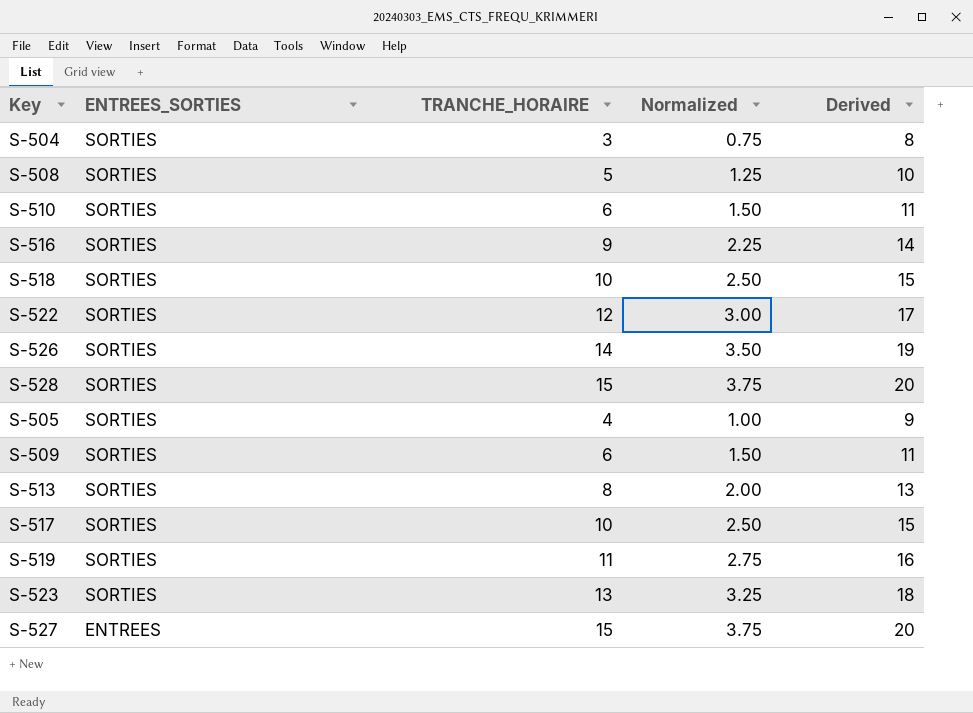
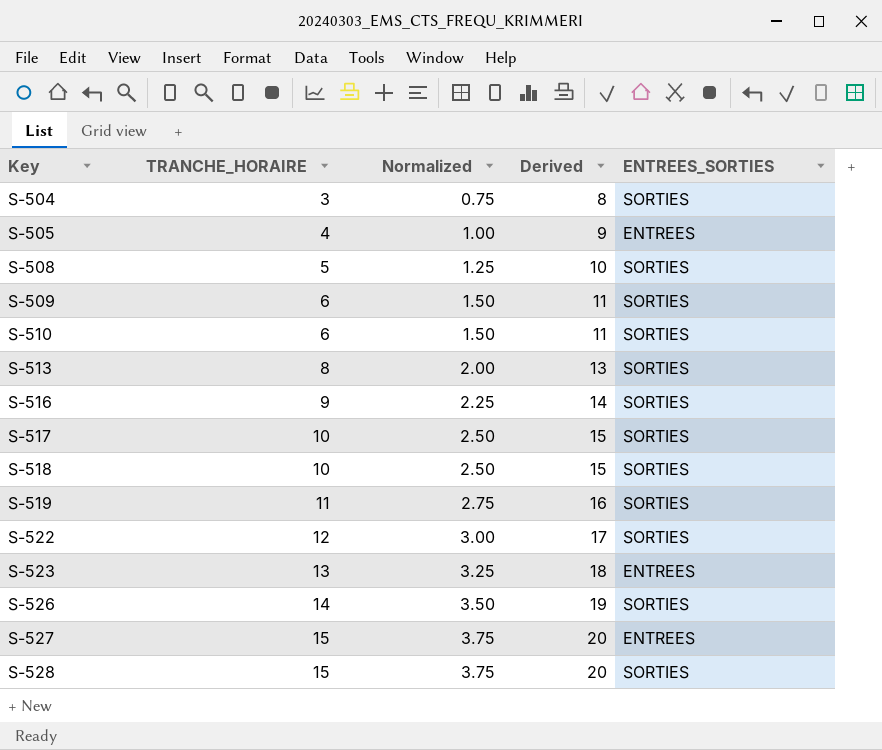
row order: ENTREES_SORTIES descending -> Key ascending
column ENTREES_SORTIES | position: 2 -> 5
S-505 | ENTREES_SORTIES: SORTIES -> ENTREES
S-523 | ENTREES_SORTIES: SORTIES -> ENTREES

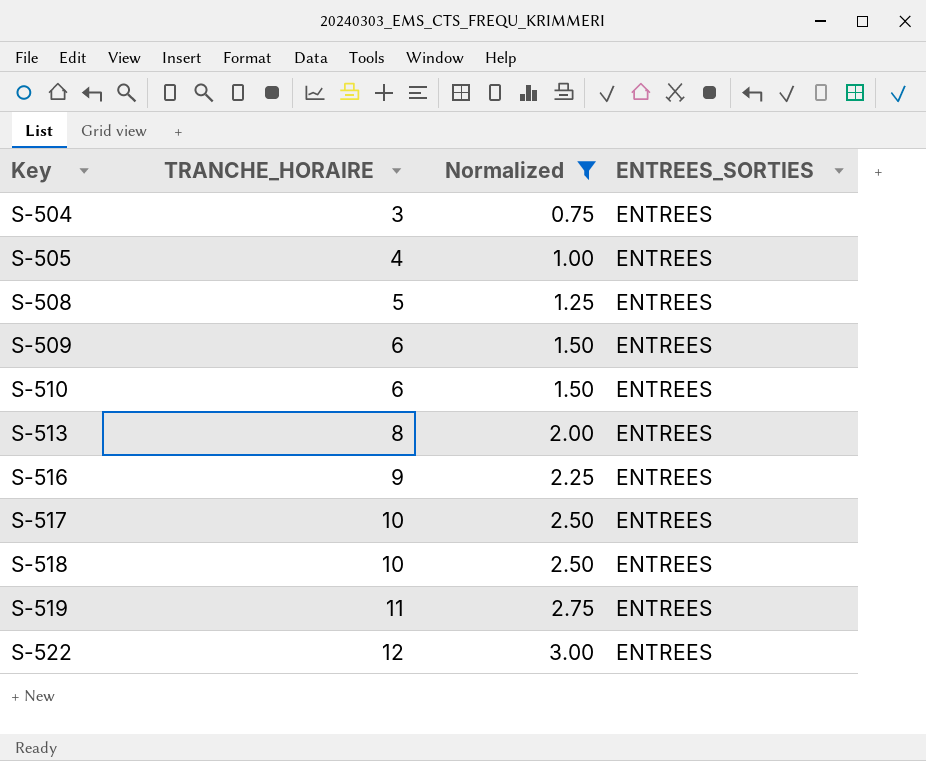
filter: none -> Normalized <= 3.00
column Derived | formula: [TRANCHE_HORAIRE] + 5 -> none
S-504 | ENTREES_SORTIES: SORTIES -> ENTREES
S-508 | ENTREES_SORTIES: SORTIES -> ENTREES
S-509 | ENTREES_SORTIES: SORTIES -> ENTREES
S-510 | ENTREES_SORTIES: SORTIES -> ENTREES
S-513 | ENTREES_SORTIES: SORTIES -> ENTREES
S-516 | ENTREES_SORTIES: SORTIES -> ENTREES
S-517 | ENTREES_SORTIES: SORTIES -> ENTREES
S-518 | ENTREES_SORTIES: SORTIES -> ENTREES
S-519 | ENTREES_SORTIES: SORTIES -> ENTREES
S-522 | ENTREES_SORTIES: SORTIES -> ENTREES

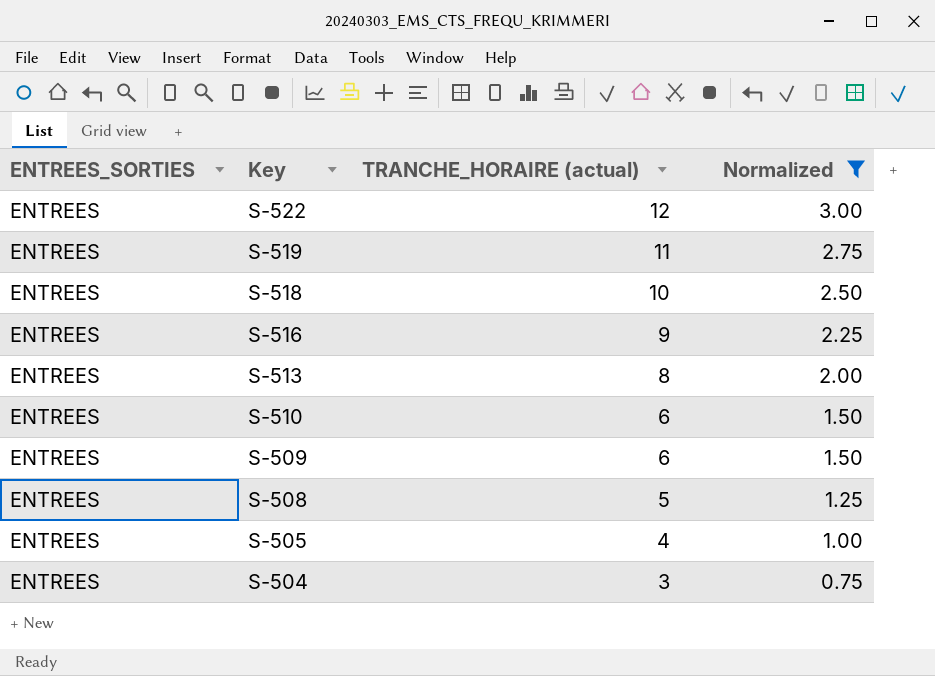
row order: Key ascending -> Key descending
column ENTREES_SORTIES | position: 4 -> 1
column name: TRANCHE_HORAIRE -> TRANCHE_HORAIRE (actual)
row S-517: 10 | 2.50 | ENTREES -> none

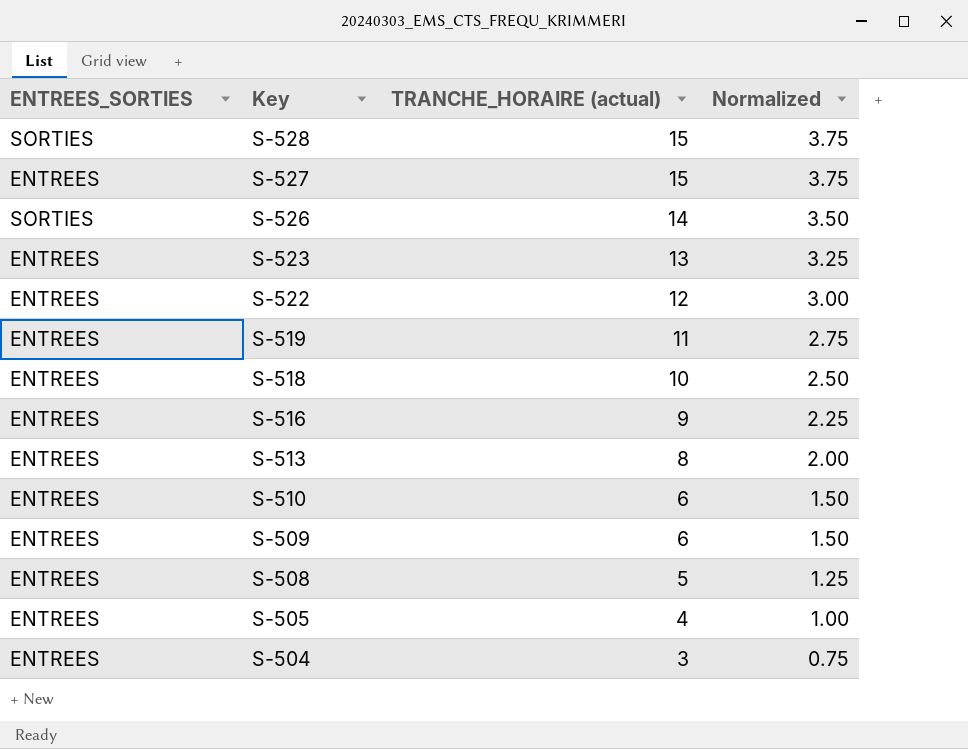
filter: Normalized <= 3.00 -> none

